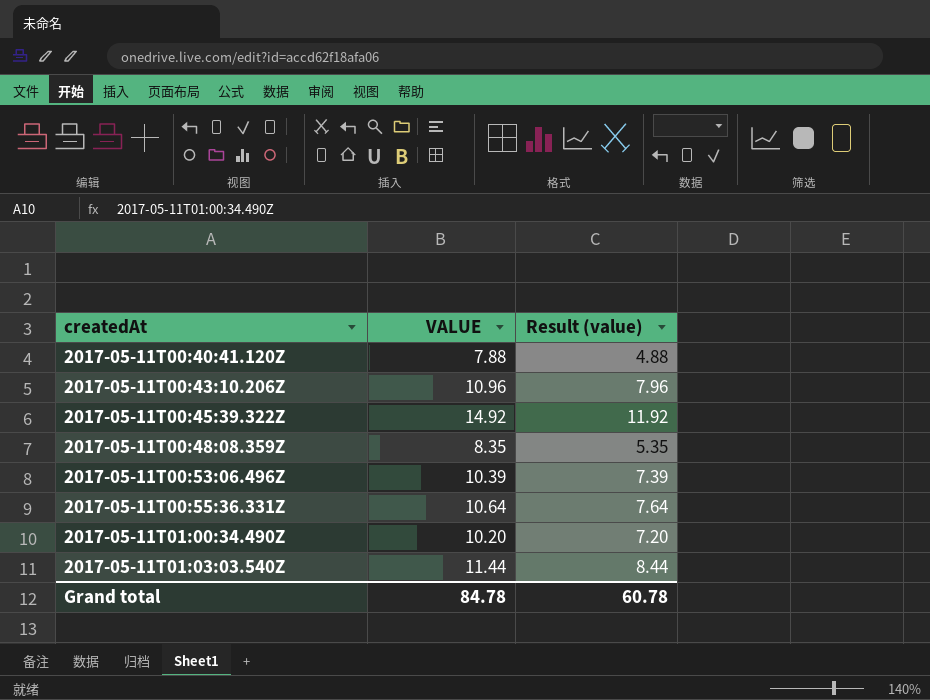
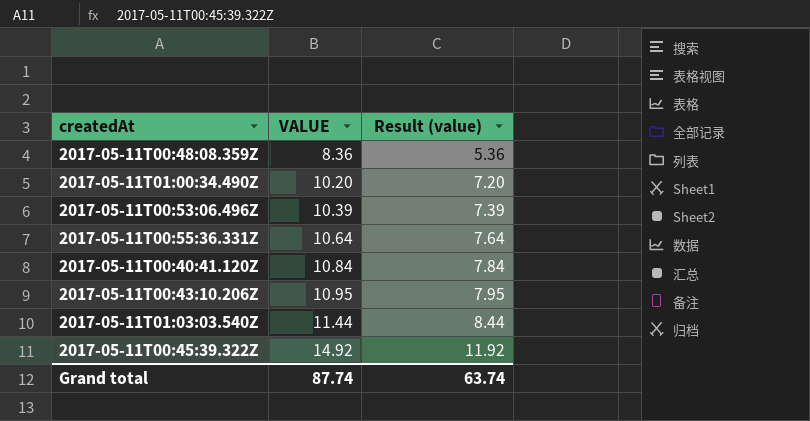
row order: createdAt ascending -> VALUE ascending
2017-05-11T00:48:08.359Z | VALUE: 8.35 -> 8.36
2017-05-11T00:48:08.359Z | Result (value): 5.35 -> 5.36
2017-05-11T00:40:41.120Z | VALUE: 7.88 -> 10.84
2017-05-11T00:40:41.120Z | Result (value): 4.88 -> 7.84
2017-05-11T00:43:10.206Z | VALUE: 10.96 -> 10.95
2017-05-11T00:43:10.206Z | Result (value): 7.96 -> 7.95
Grand total | VALUE: 84.78 -> 87.74
Grand total | Result (value): 60.78 -> 63.74

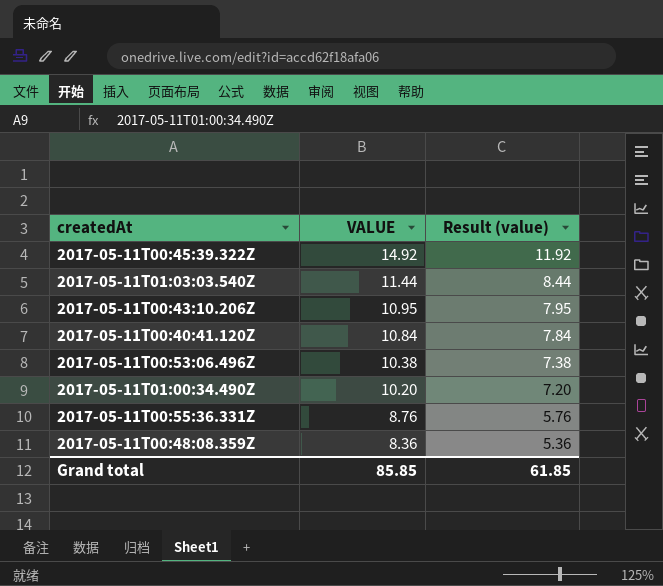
row order: VALUE ascending -> VALUE descending
2017-05-11T00:53:06.496Z | VALUE: 10.39 -> 10.38
2017-05-11T00:53:06.496Z | Result (value): 7.39 -> 7.38
2017-05-11T00:55:36.331Z | VALUE: 10.64 -> 8.76
2017-05-11T00:55:36.331Z | Result (value): 7.64 -> 5.76
Grand total | VALUE: 87.74 -> 85.85
Grand total | Result (value): 63.74 -> 61.85

